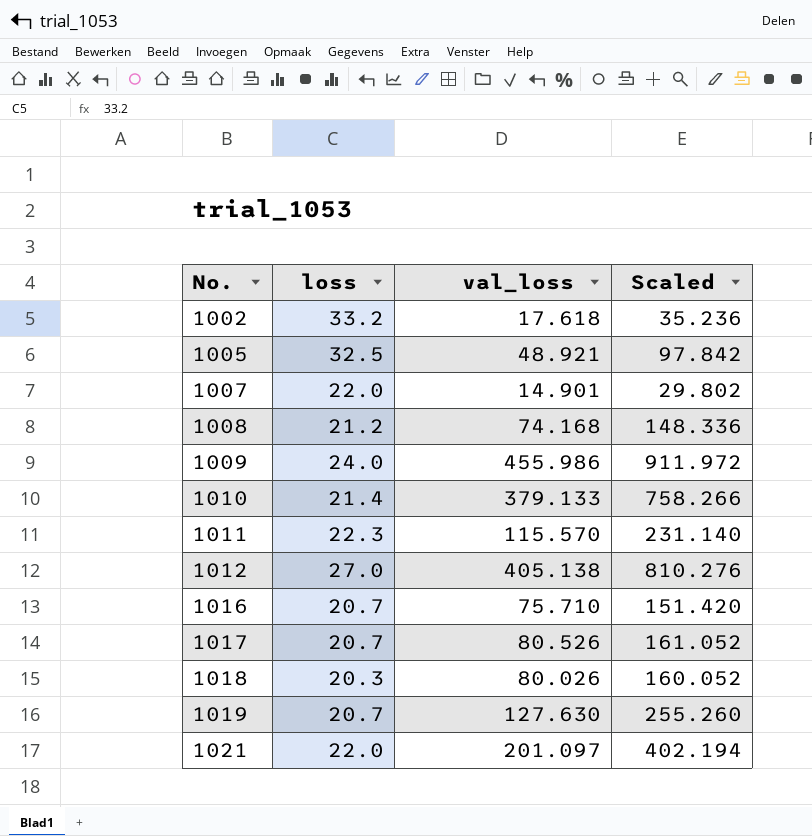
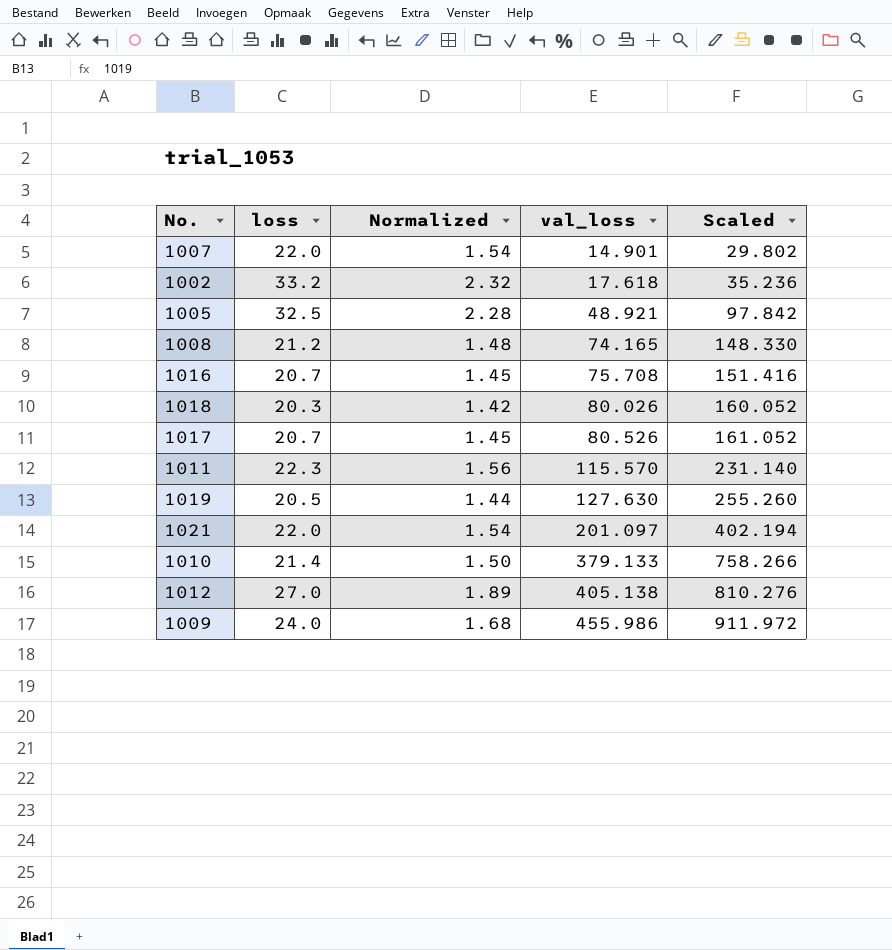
row order: No. ascending -> val_loss ascending
column Normalized | formula: none -> [loss] * 0.07
1008 | val_loss: 74.168 -> 74.165
1008 | Scaled: 148.336 -> 148.330
1016 | val_loss: 75.710 -> 75.708
1016 | Scaled: 151.420 -> 151.416
1019 | loss: 20.7 -> 20.5

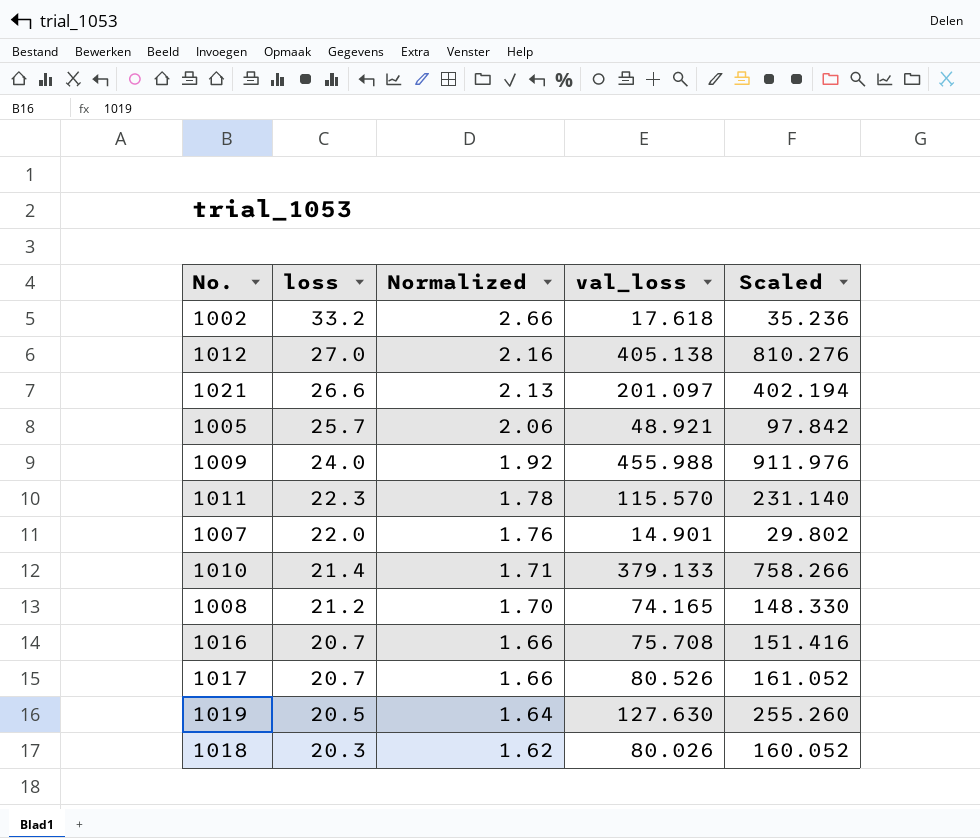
row order: val_loss ascending -> loss descending
column Normalized | formula: [loss] * 0.07 -> [loss] * 0.08
1021 | loss: 22.0 -> 26.6
1005 | loss: 32.5 -> 25.7
1009 | val_loss: 455.986 -> 455.988
1009 | Scaled: 911.972 -> 911.976

